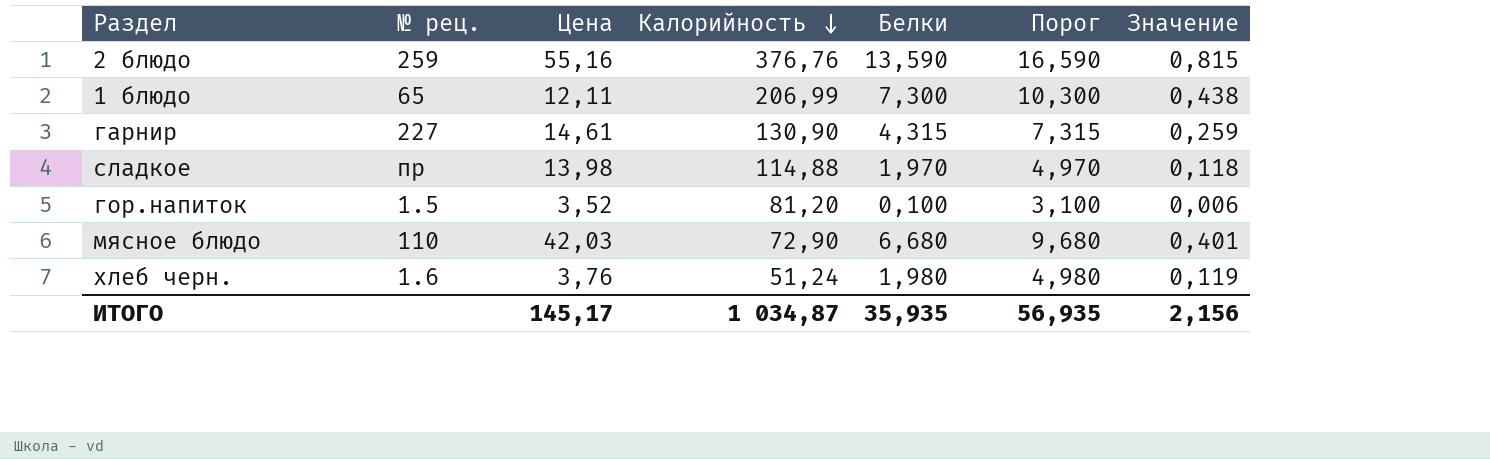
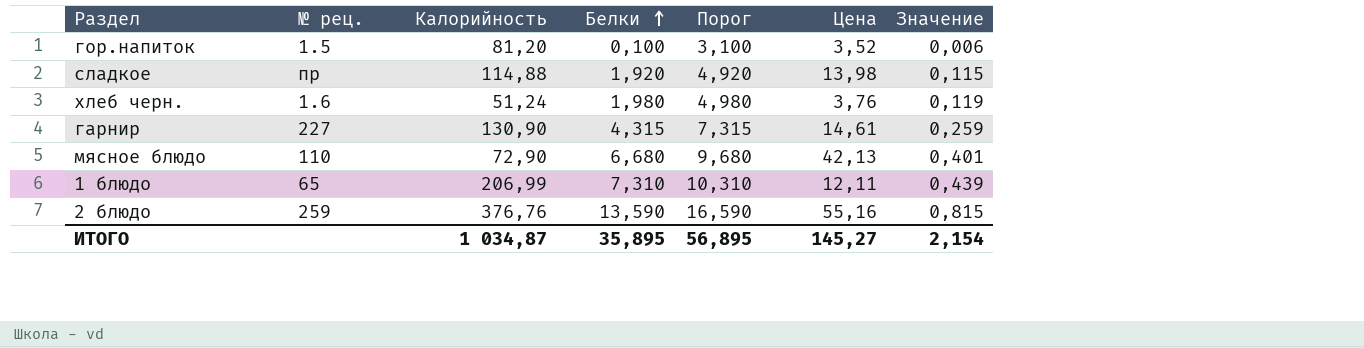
row order: Калорийность descending -> Белки ascending
column Цена | position: 3 -> 6
сладкое | Белки: 1,970 -> 1,920
сладкое | Порог: 4,970 -> 4,920
сладкое | Значение: 0,118 -> 0,115
мясное блюдо | Цена: 42,03 -> 42,13
1 блюдо | Белки: 7,300 -> 7,310
1 блюдо | Порог: 10,300 -> 10,310
1 блюдо | Значение: 0,438 -> 0,439
ИТОГО | Белки: 35,935 -> 35,895
ИТОГО | Порог: 56,935 -> 56,895
ИТОГО | Цена: 145,17 -> 145,27
ИТОГО | Значение: 2,156 -> 2,154

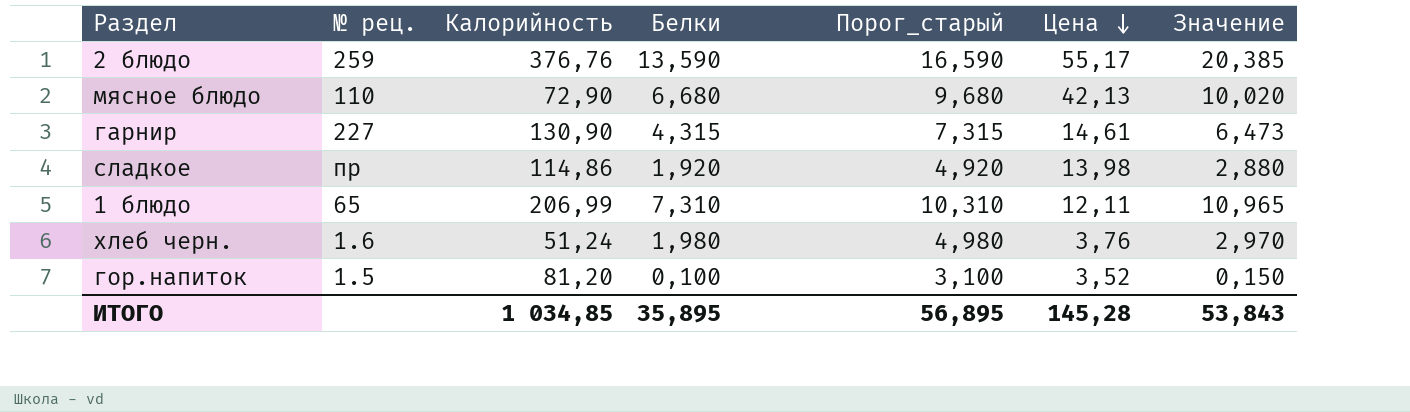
row order: Белки ascending -> Цена descending
column name: Порог -> Порог_старый
column Значение | formula: [Белки] * 0,06 -> [Белки] * 1,5
2 блюдо | Цена: 55,16 -> 55,17
сладкое | Калорийность: 114,88 -> 114,86
ИТОГО | Калорийность: 1 034,87 -> 1 034,85
ИТОГО | Цена: 145,27 -> 145,28
ИТОГО | Значение: 2,154 -> 53,843

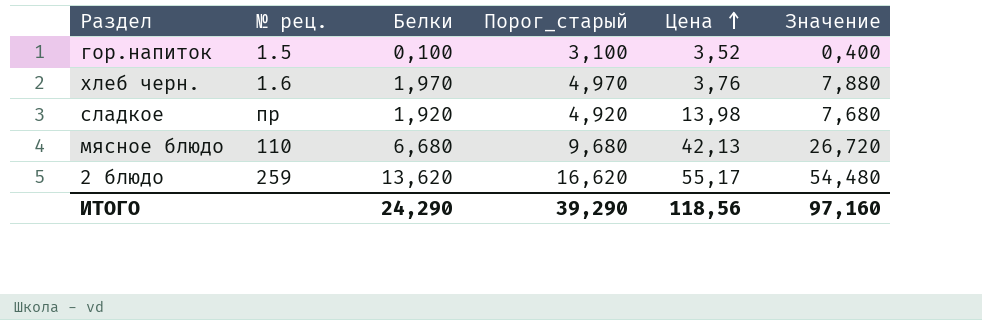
row order: Цена descending -> Цена ascending
column Калорийность | position: 3 -> none
column Значение | formula: [Белки] * 1,5 -> [Белки] * 4
row гарнир: 227 | 130,90 | 4,315 | 7,315 | 14,61 | 6,473 -> none
row 1 блюдо: 65 | 206,99 | 7,310 | 10,310 | 12,11 | 10,965 -> none
хлеб черн. | Белки: 1,980 -> 1,970
хлеб черн. | Порог_старый: 4,980 -> 4,970
2 блюдо | Белки: 13,590 -> 13,620
2 блюдо | Порог_старый: 16,590 -> 16,620
ИТОГО | Белки: 35,895 -> 24,290
ИТОГО | Порог_старый: 56,895 -> 39,290
ИТОГО | Цена: 145,28 -> 118,56
ИТОГО | Значение: 53,843 -> 97,160

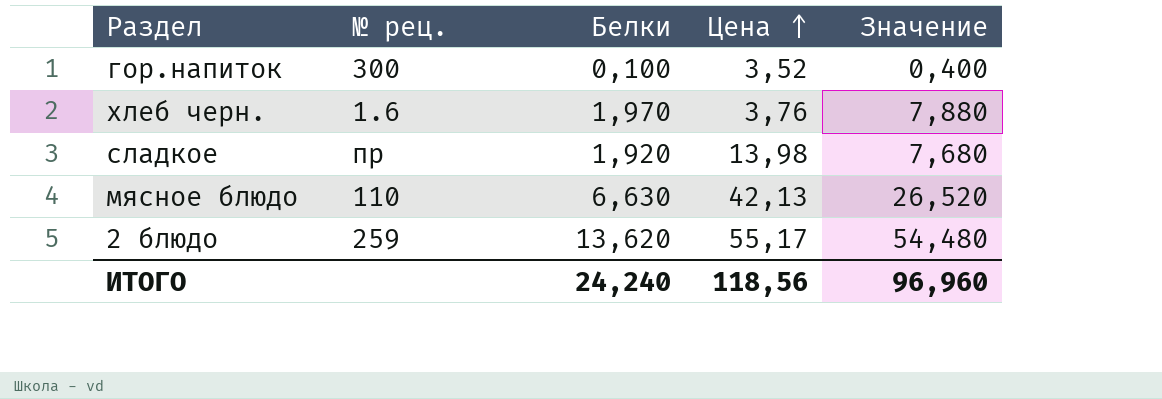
column Порог_старый | formula: [Белки] + 3 -> none
гор.напиток | № рец.: 1.5 -> 300
мясное блюдо | Белки: 6,680 -> 6,630
мясное блюдо | Значение: 26,720 -> 26,520
ИТОГО | Белки: 24,290 -> 24,240
ИТОГО | Значение: 97,160 -> 96,960

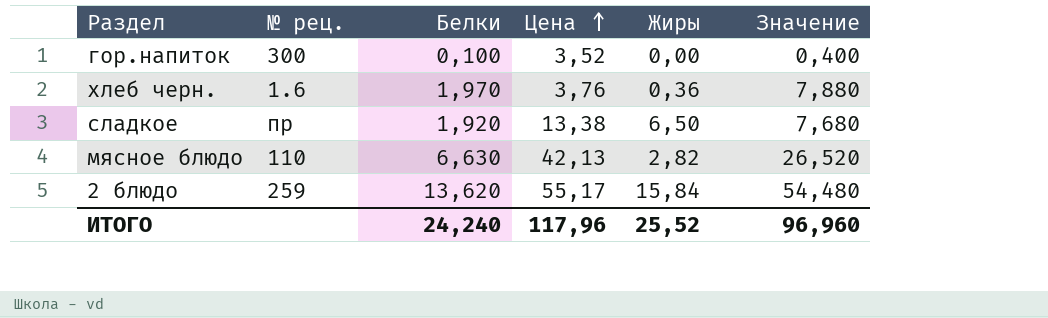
column Жиры | position: none -> 5
сладкое | Цена: 13,98 -> 13,38
ИТОГО | Цена: 118,56 -> 117,96

